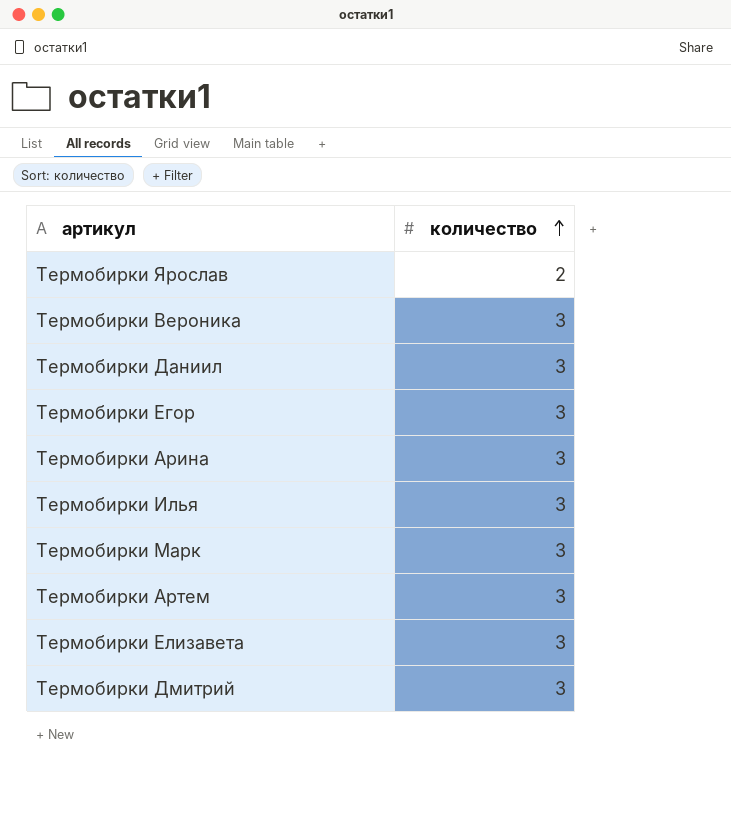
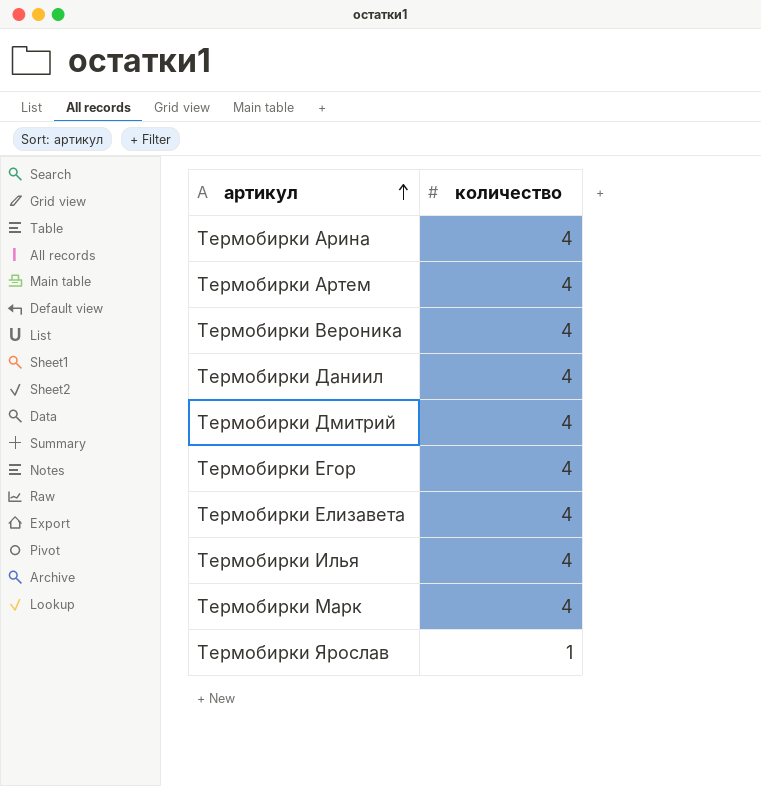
row order: количество ascending -> артикул ascending
Термобирки Арина | количество: 3 -> 4
Термобирки Артем | количество: 3 -> 4
Термобирки Вероника | количество: 3 -> 4
Термобирки Даниил | количество: 3 -> 4
Термобирки Дмитрий | количество: 3 -> 4
Термобирки Егор | количество: 3 -> 4
Термобирки Елизавета | количество: 3 -> 4
Термобирки Илья | количество: 3 -> 4
Термобирки Марк | количество: 3 -> 4
Термобирки Ярослав | количество: 2 -> 1

